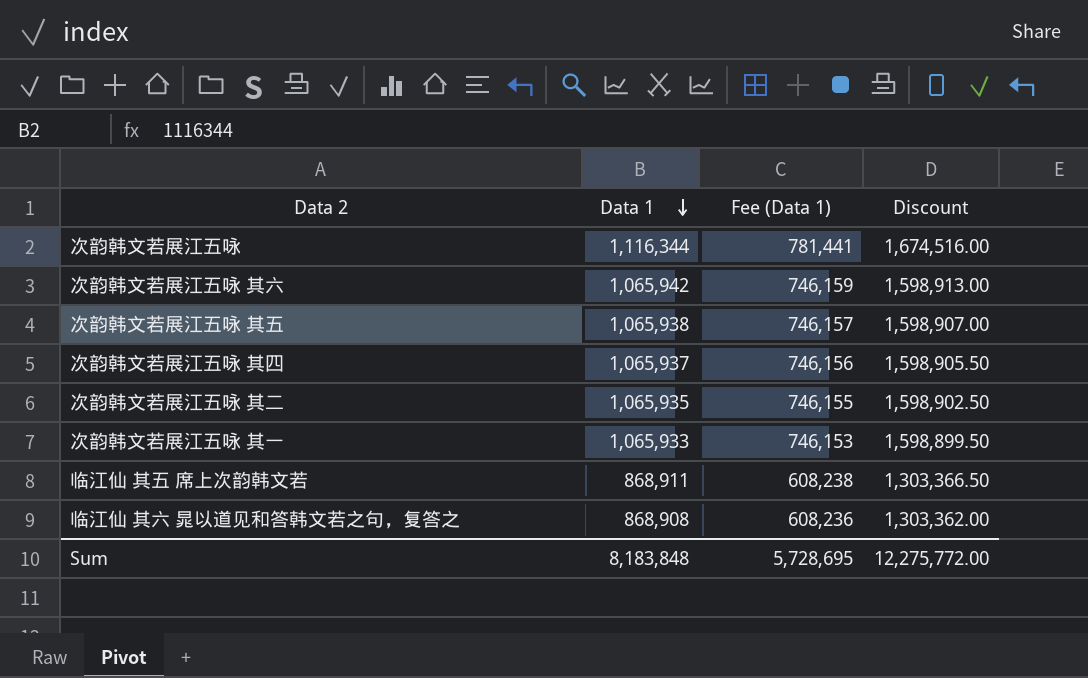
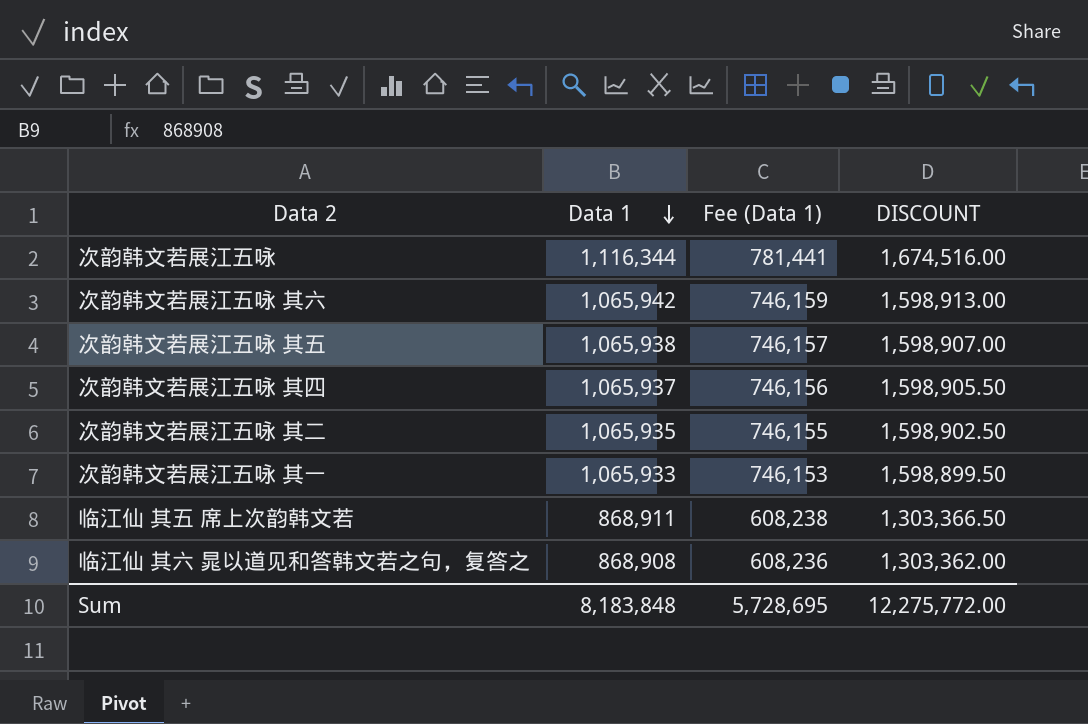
column name: Discount -> DISCOUNT

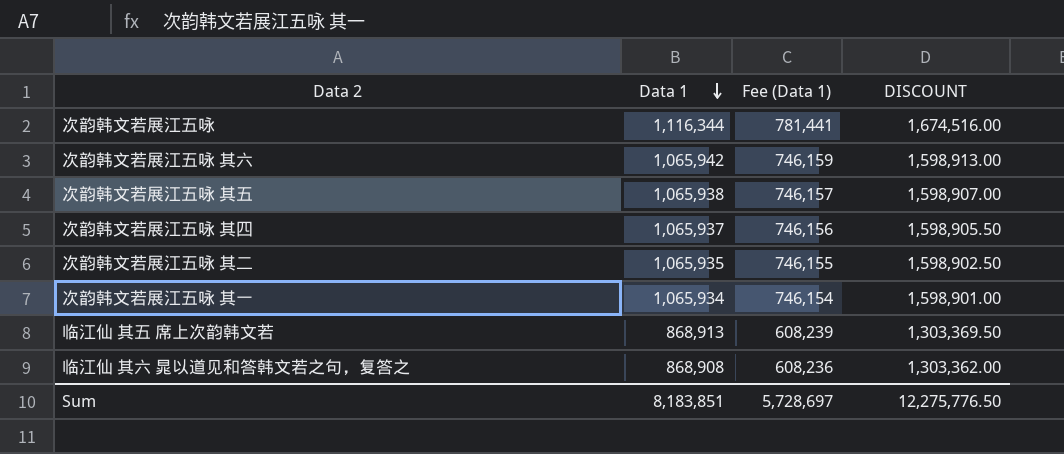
次韵韩文若展江五咏 其一 | Data 1: 1,065,933 -> 1,065,934
次韵韩文若展江五咏 其一 | Fee (Data 1): 746,153 -> 746,154
次韵韩文若展江五咏 其一 | DISCOUNT: 1,598,899.50 -> 1,598,901.00
临江仙 其五 席上次韵韩文若 | Data 1: 868,911 -> 868,913
临江仙 其五 席上次韵韩文若 | Fee (Data 1): 608,238 -> 608,239
临江仙 其五 席上次韵韩文若 | DISCOUNT: 1,303,366.50 -> 1,303,369.50
Sum | Data 1: 8,183,848 -> 8,183,851
Sum | Fee (Data 1): 5,728,695 -> 5,728,697
Sum | DISCOUNT: 12,275,772.00 -> 12,275,776.50

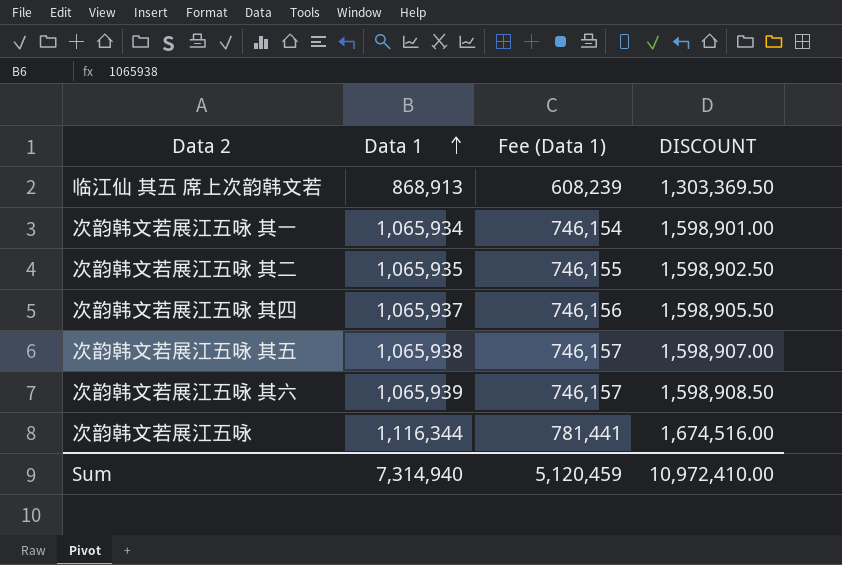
row order: Data 1 descending -> Data 1 ascending
row 临江仙 其六 晁以道见和答韩文若之句，复答之: 868,908 | 608,236 | 1,303,362.00 -> none
次韵韩文若展江五咏 其六 | Data 1: 1,065,942 -> 1,065,939
次韵韩文若展江五咏 其六 | Fee (Data 1): 746,159 -> 746,157
次韵韩文若展江五咏 其六 | DISCOUNT: 1,598,913.00 -> 1,598,908.50
Sum | Data 1: 8,183,851 -> 7,314,940
Sum | Fee (Data 1): 5,728,697 -> 5,120,459
Sum | DISCOUNT: 12,275,776.50 -> 10,972,410.00

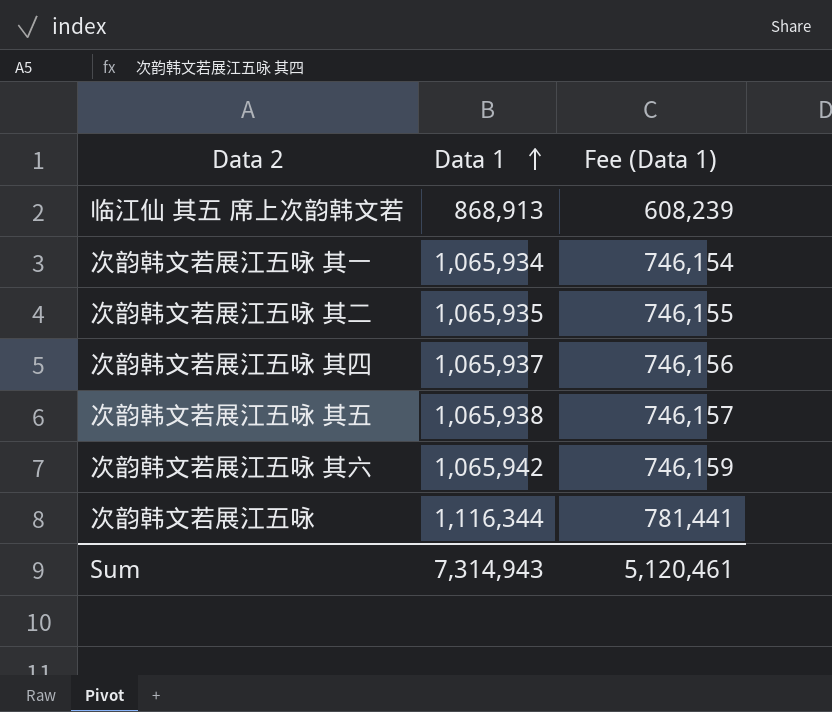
column DISCOUNT | formula: [Data 1] * 1.5 -> none
次韵韩文若展江五咏 其六 | Data 1: 1,065,939 -> 1,065,942
次韵韩文若展江五咏 其六 | Fee (Data 1): 746,157 -> 746,159
Sum | Data 1: 7,314,940 -> 7,314,943
Sum | Fee (Data 1): 5,120,459 -> 5,120,461

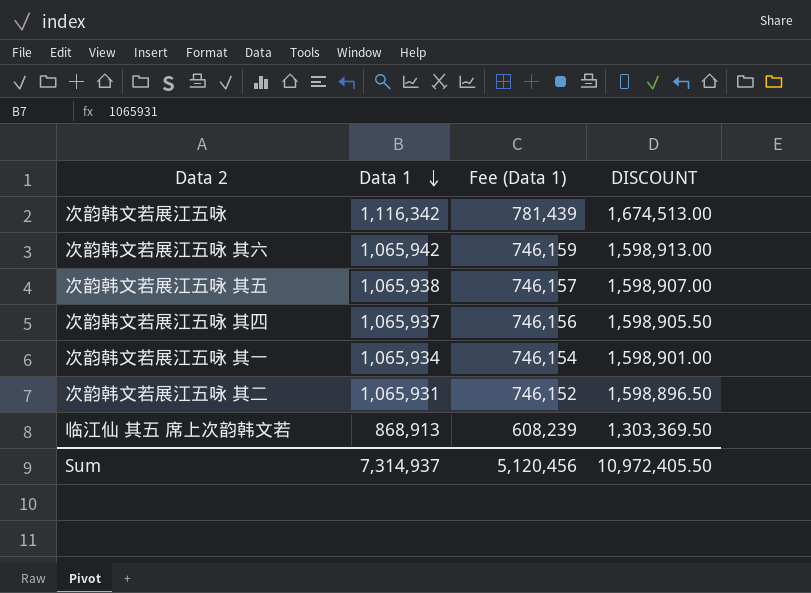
row order: Data 1 ascending -> Data 1 descending
column DISCOUNT | formula: none -> [Data 1] * 1.5
次韵韩文若展江五咏 | Data 1: 1,116,344 -> 1,116,342
次韵韩文若展江五咏 | Fee (Data 1): 781,441 -> 781,439
次韵韩文若展江五咏 其二 | Data 1: 1,065,935 -> 1,065,931
次韵韩文若展江五咏 其二 | Fee (Data 1): 746,155 -> 746,152
Sum | Data 1: 7,314,943 -> 7,314,937
Sum | Fee (Data 1): 5,120,461 -> 5,120,456

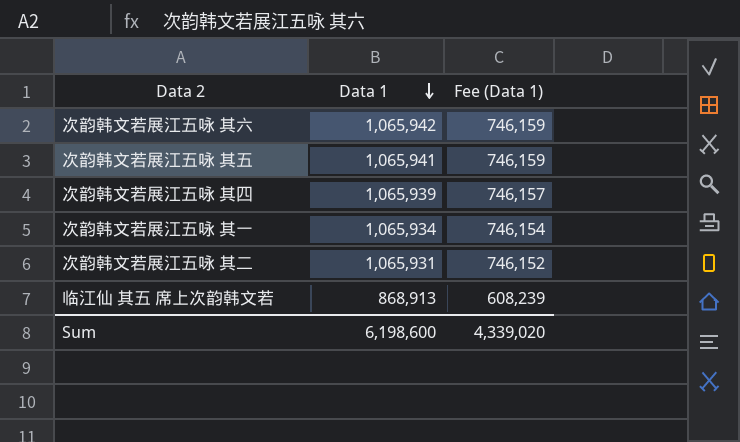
column DISCOUNT | formula: [Data 1] * 1.5 -> none
row 次韵韩文若展江五咏: 1,116,342 | 781,439 | 1,674,513.00 -> none
次韵韩文若展江五咏 其五 | Data 1: 1,065,938 -> 1,065,941
次韵韩文若展江五咏 其五 | Fee (Data 1): 746,157 -> 746,159
次韵韩文若展江五咏 其四 | Data 1: 1,065,937 -> 1,065,939
次韵韩文若展江五咏 其四 | Fee (Data 1): 746,156 -> 746,157
Sum | Data 1: 7,314,937 -> 6,198,600
Sum | Fee (Data 1): 5,120,456 -> 4,339,020

